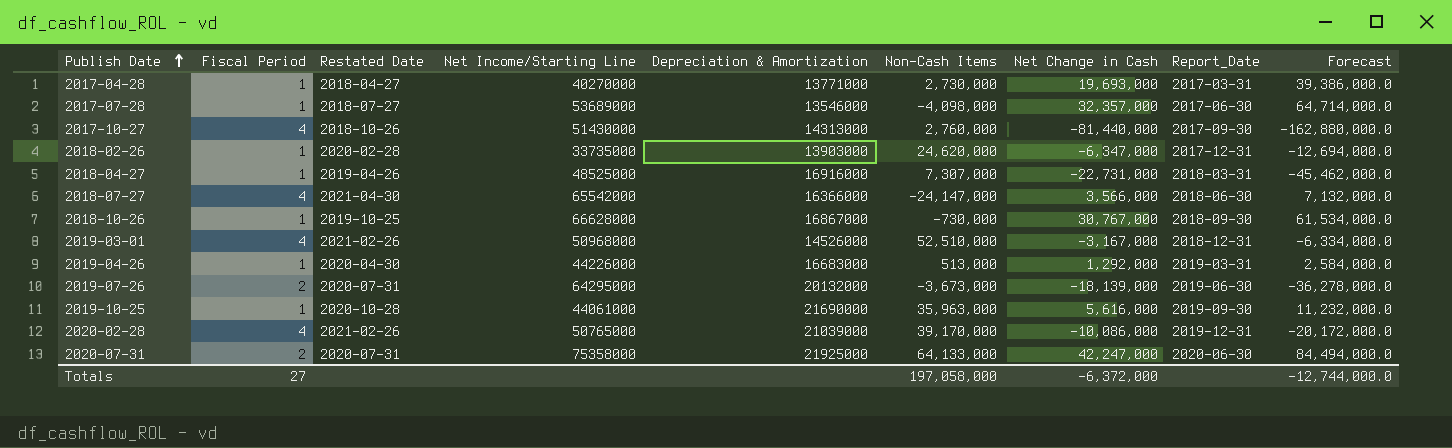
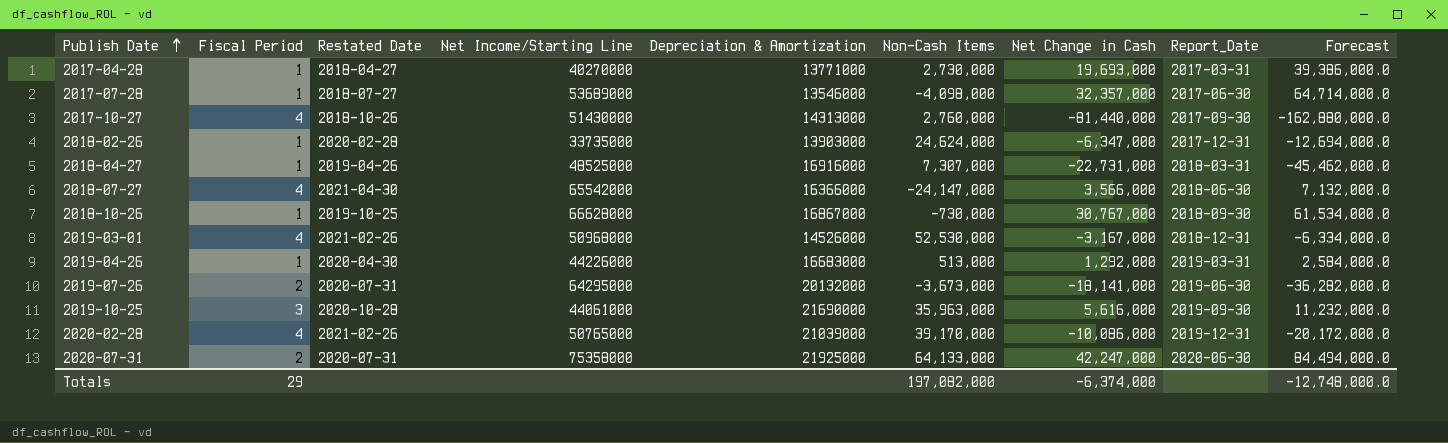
2018-02-26 | Non-Cash Items: 24,620,000 -> 24,624,000
2019-03-01 | Non-Cash Items: 52,510,000 -> 52,530,000
2019-07-26 | Net Change in Cash: -18,139,000 -> -18,141,000
2019-07-26 | Forecast: -36,278,000.0 -> -36,282,000.0
2019-10-25 | Fiscal Period: 1 -> 3
Totals | Fiscal Period: 27 -> 29
Totals | Non-Cash Items: 197,058,000 -> 197,082,000
Totals | Net Change in Cash: -6,372,000 -> -6,374,000
Totals | Forecast: -12,744,000.0 -> -12,748,000.0

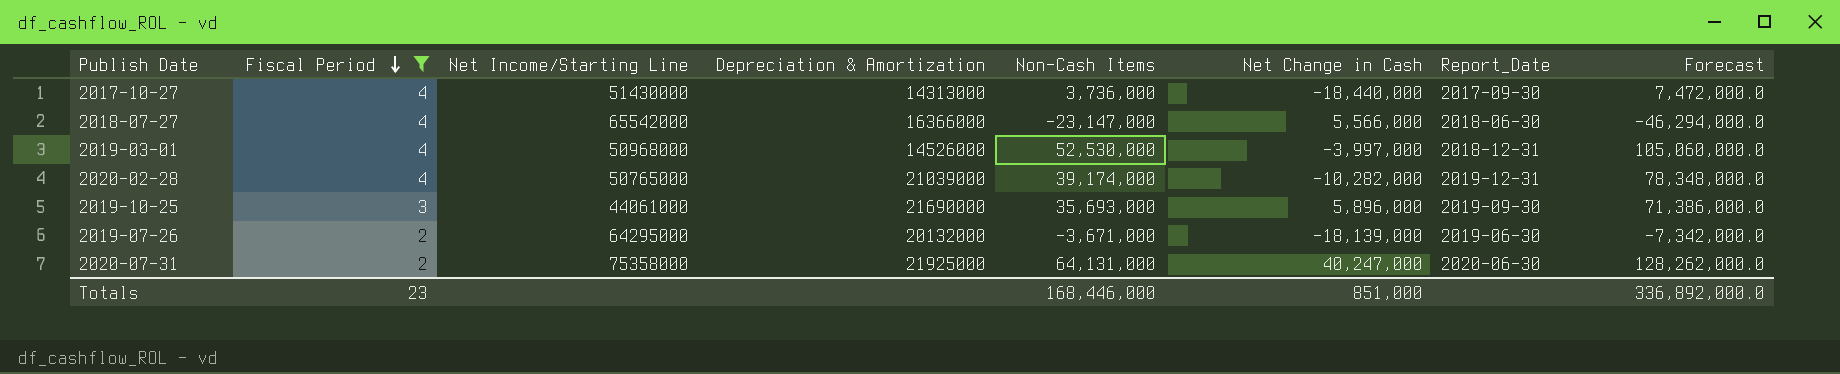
filter: none -> Fiscal Period != 1
row order: Publish Date ascending -> Fiscal Period descending
column Restated Date | position: 3 -> none
column Forecast | formula: [Net Change in Cash] * 2 -> [Non-Cash Items] * 2
2017-10-27 | Non-Cash Items: 2,760,000 -> 3,736,000
2017-10-27 | Net Change in Cash: -81,440,000 -> -18,440,000
2018-07-27 | Non-Cash Items: -24,147,000 -> -23,147,000
2018-07-27 | Net Change in Cash: 3,566,000 -> 5,566,000
2019-03-01 | Net Change in Cash: -3,167,000 -> -3,997,000
2020-02-28 | Non-Cash Items: 39,170,000 -> 39,174,000
2020-02-28 | Net Change in Cash: -10,086,000 -> -10,282,000
2019-10-25 | Non-Cash Items: 35,963,000 -> 35,693,000
2019-10-25 | Net Change in Cash: 5,616,000 -> 5,896,000
2019-07-26 | Non-Cash Items: -3,673,000 -> -3,671,000
2019-07-26 | Net Change in Cash: -18,141,000 -> -18,139,000
2020-07-31 | Non-Cash Items: 64,133,000 -> 64,131,000
2020-07-31 | Net Change in Cash: 42,247,000 -> 40,247,000
Totals | Fiscal Period: 29 -> 23
Totals | Non-Cash Items: 197,082,000 -> 168,446,000
Totals | Net Change in Cash: -6,374,000 -> 851,000
Totals | Forecast: -12,748,000.0 -> 336,892,000.0

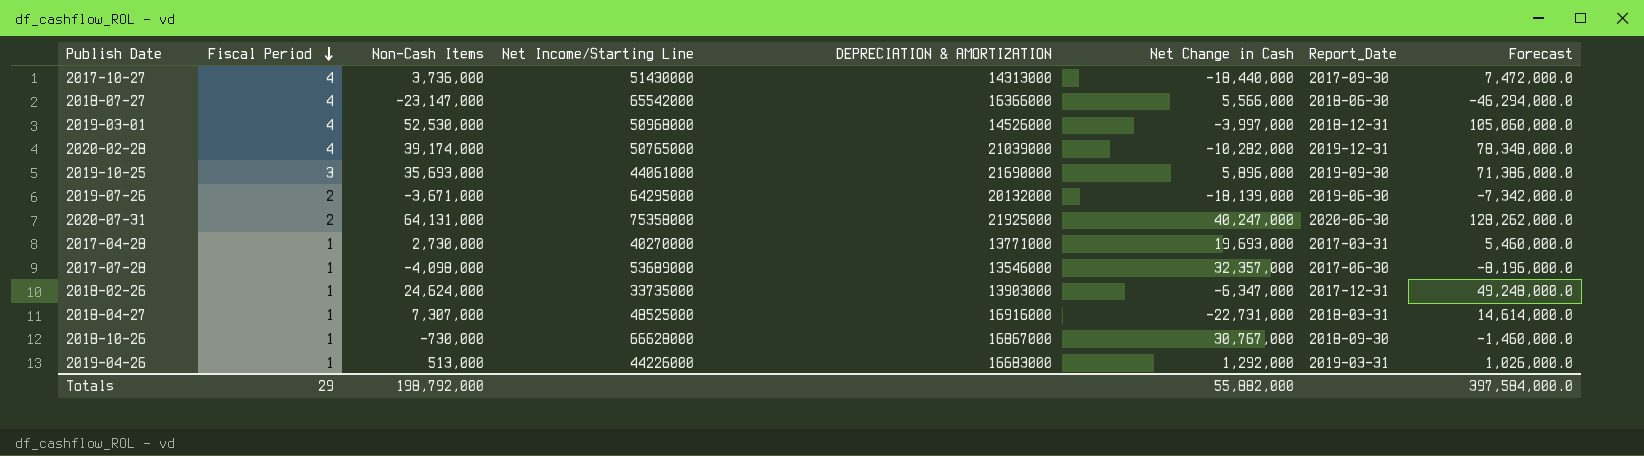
filter: Fiscal Period != 1 -> none
column Non-Cash Items | position: 5 -> 3
column name: Depreciation & Amortization -> DEPRECIATION & AMORTIZATION
Totals | Fiscal Period: 23 -> 29
Totals | Non-Cash Items: 168,446,000 -> 198,792,000
Totals | Net Change in Cash: 851,000 -> 55,882,000
Totals | Forecast: 336,892,000.0 -> 397,584,000.0

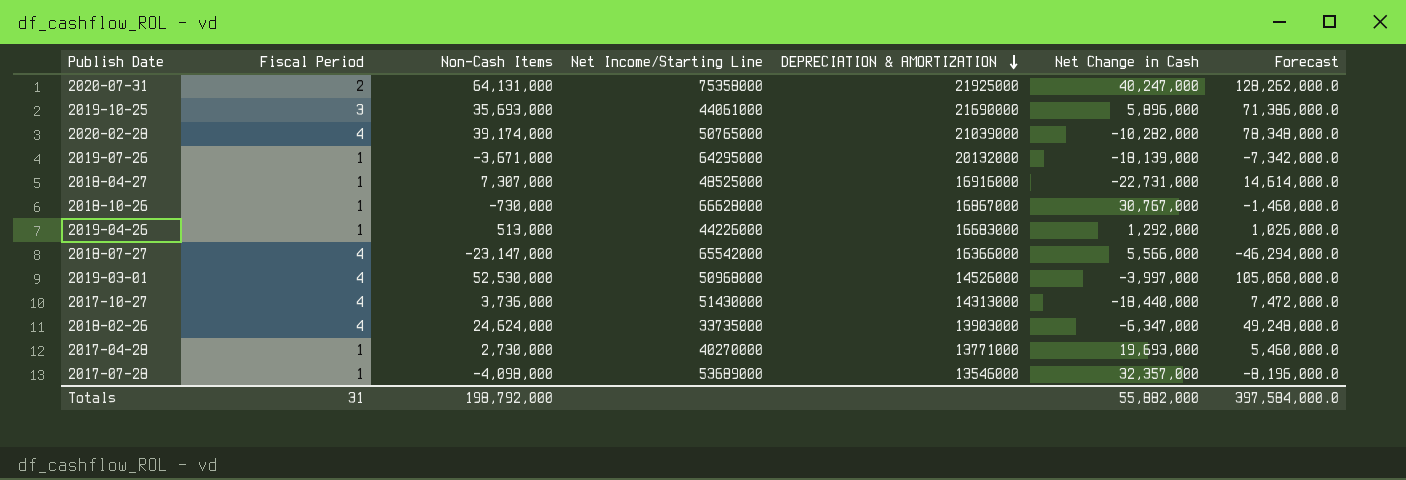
row order: Fiscal Period descending -> DEPRECIATION & AMORTIZATION descending
column Report_Date | position: 7 -> none
2019-07-26 | Fiscal Period: 2 -> 1
2018-02-26 | Fiscal Period: 1 -> 4
Totals | Fiscal Period: 29 -> 31

